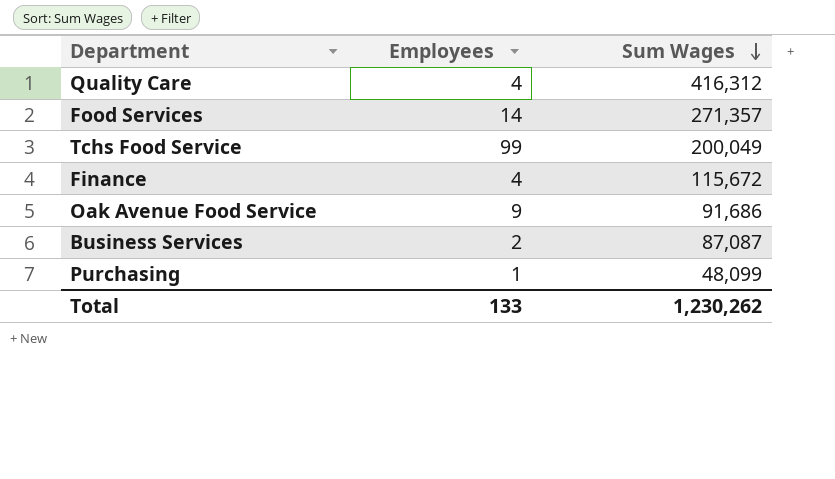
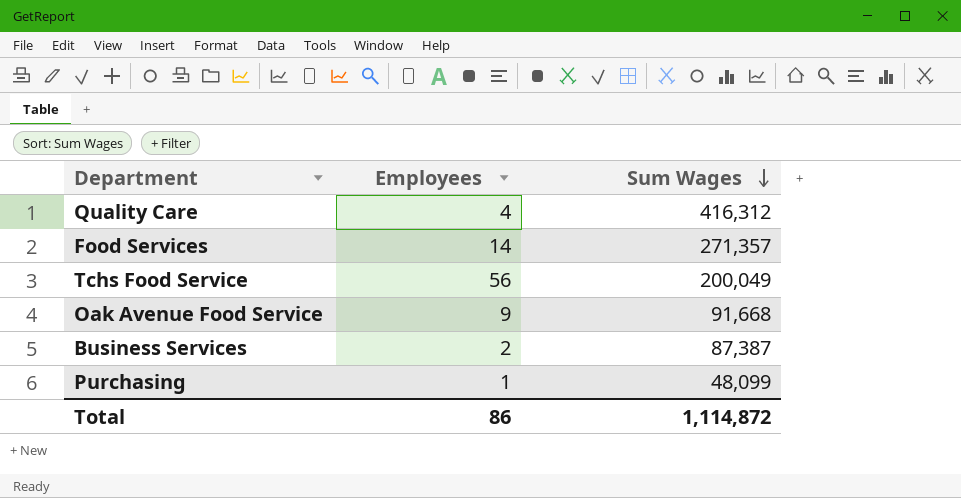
row Finance: 4 | 115,672 -> none
Tchs Food Service | Employees: 99 -> 56
Oak Avenue Food Service | Sum Wages: 91,686 -> 91,668
Business Services | Sum Wages: 87,087 -> 87,387
Total | Employees: 133 -> 86
Total | Sum Wages: 1,230,262 -> 1,114,872

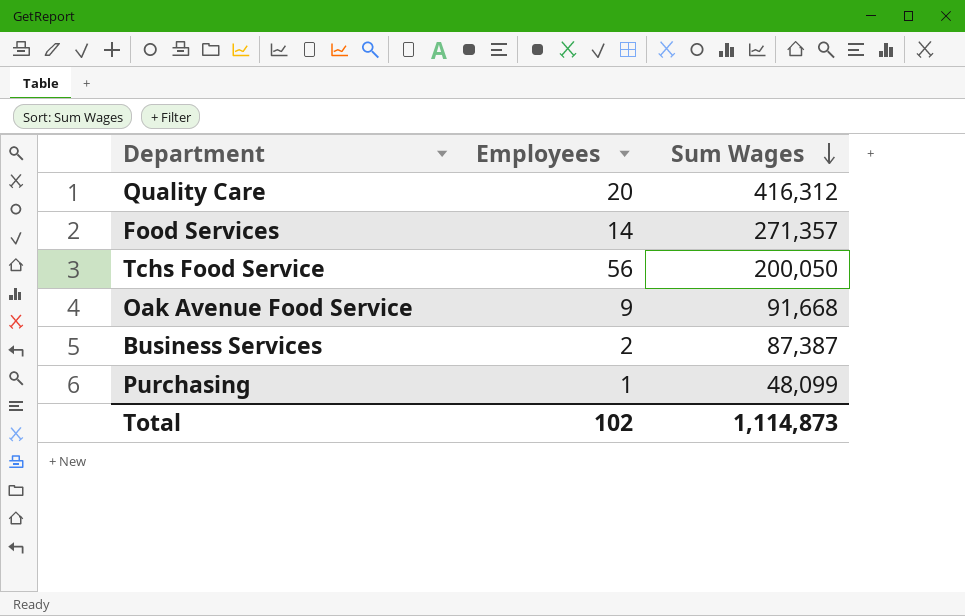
Quality Care | Employees: 4 -> 20
Tchs Food Service | Sum Wages: 200,049 -> 200,050
Total | Employees: 86 -> 102
Total | Sum Wages: 1,114,872 -> 1,114,873

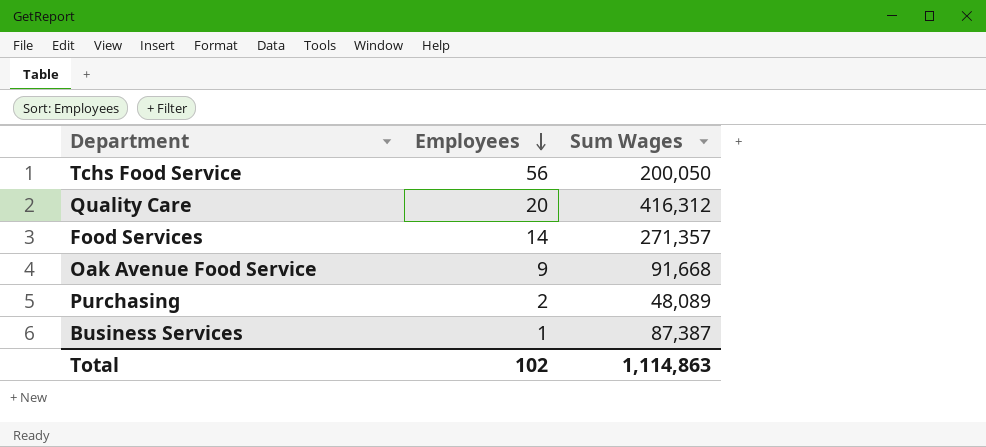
row order: Sum Wages descending -> Employees descending
Purchasing | Employees: 1 -> 2
Purchasing | Sum Wages: 48,099 -> 48,089
Business Services | Employees: 2 -> 1
Total | Sum Wages: 1,114,873 -> 1,114,863

